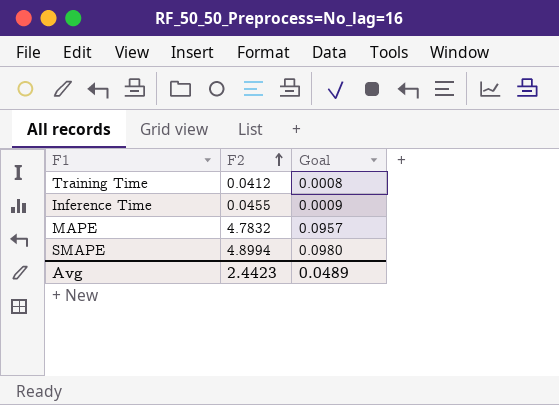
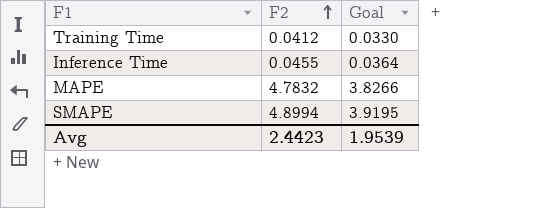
column Goal | formula: [F2] * 0.02 -> [F2] * 0.8
Avg | Goal: 0.0489 -> 1.9539

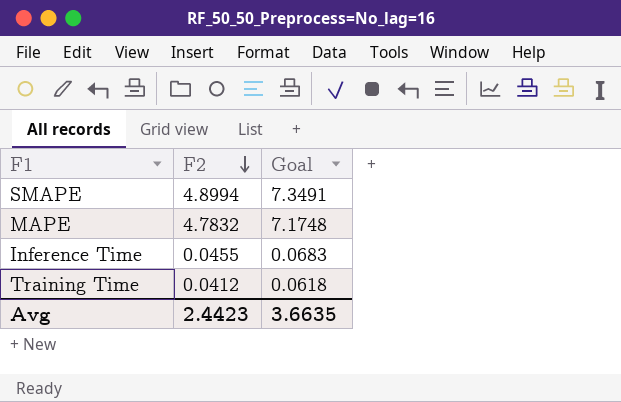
row order: F2 ascending -> F2 descending
column Goal | formula: [F2] * 0.8 -> [F2] * 1.5
Avg | Goal: 1.9539 -> 3.6635

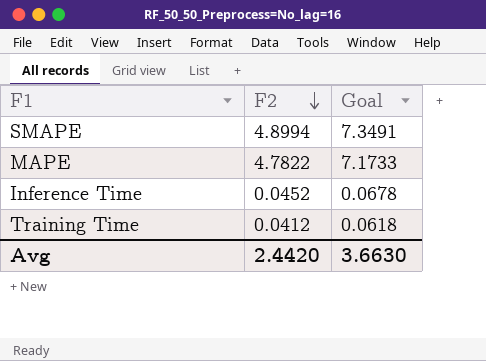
MAPE | F2: 4.7832 -> 4.7822
MAPE | Goal: 7.1748 -> 7.1733
Inference Time | F2: 0.0455 -> 0.0452
Inference Time | Goal: 0.0683 -> 0.0678
Avg | F2: 2.4423 -> 2.4420
Avg | Goal: 3.6635 -> 3.6630

